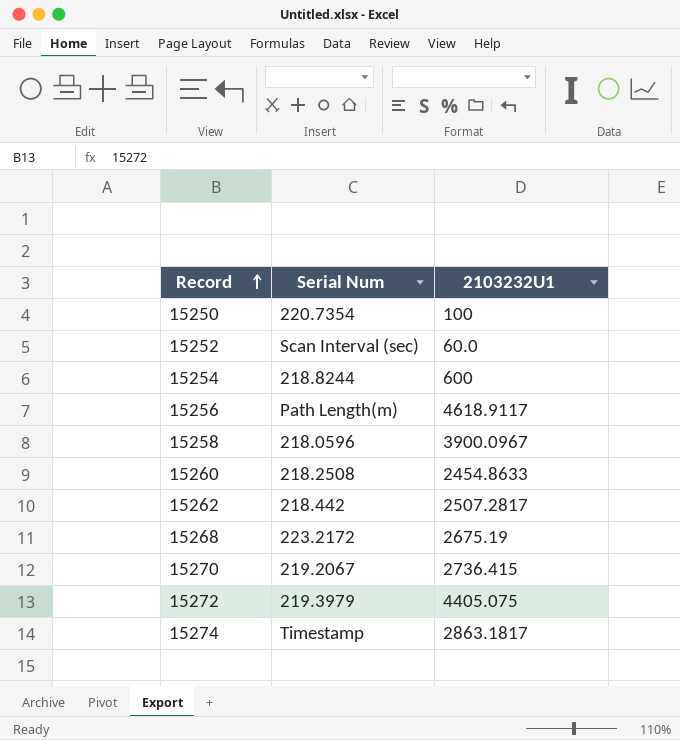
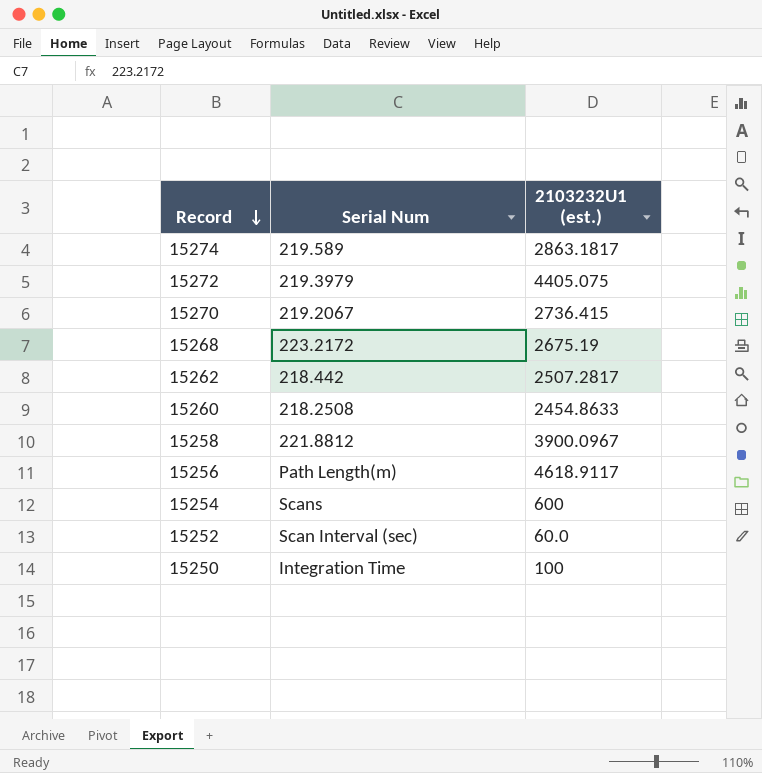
row order: Record ascending -> Record descending
column name: 2103232U1 -> 2103232U1 (est.)
15274 | Serial Num: Timestamp -> 219.589
15258 | Serial Num: 218.0596 -> 221.8812
15254 | Serial Num: 218.8244 -> Scans
15250 | Serial Num: 220.7354 -> Integration Time

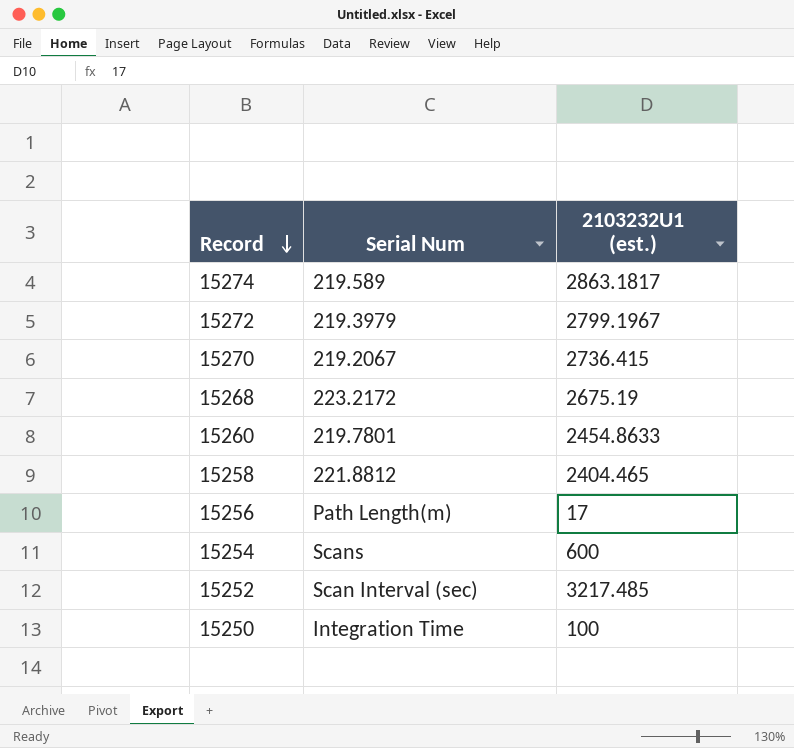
row 15262: 218.442 | 2507.2817 -> none
15272 | 2103232U1 (est.): 4405.075 -> 2799.1967
15260 | Serial Num: 218.2508 -> 219.7801
15258 | 2103232U1 (est.): 3900.0967 -> 2404.465
15256 | 2103232U1 (est.): 4618.9117 -> 17
15252 | 2103232U1 (est.): 60.0 -> 3217.485

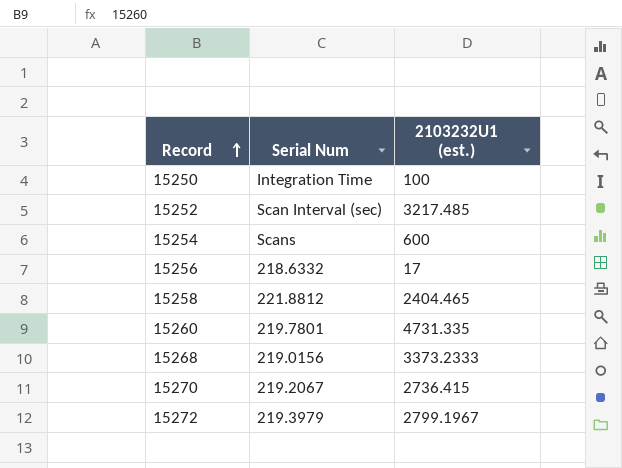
row order: Record descending -> Record ascending
row 15274: 219.589 | 2863.1817 -> none
15256 | Serial Num: Path Length(m) -> 218.6332
15260 | 2103232U1 (est.): 2454.8633 -> 4731.335
15268 | Serial Num: 223.2172 -> 219.0156
15268 | 2103232U1 (est.): 2675.19 -> 3373.2333

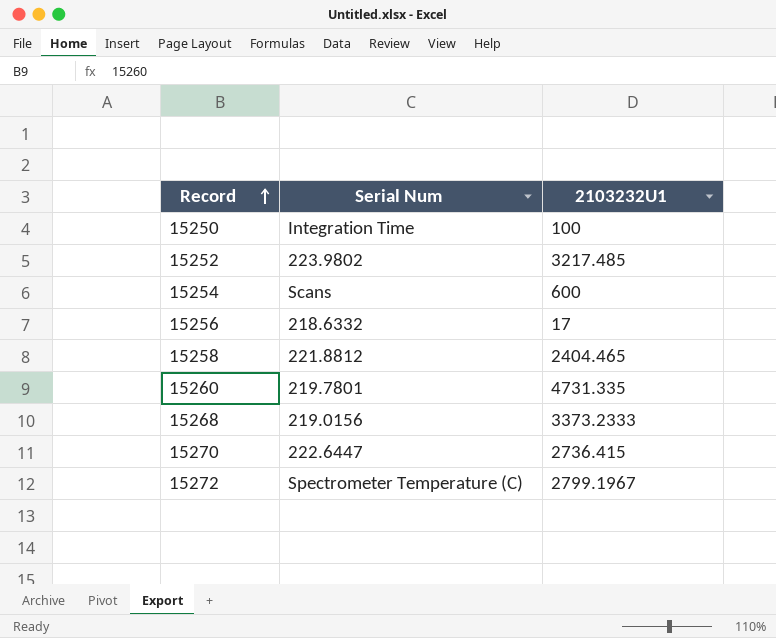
column name: 2103232U1 (est.) -> 2103232U1
15252 | Serial Num: Scan Interval (sec) -> 223.9802
15270 | Serial Num: 219.2067 -> 222.6447
15272 | Serial Num: 219.3979 -> Spectrometer Temperature (C)

